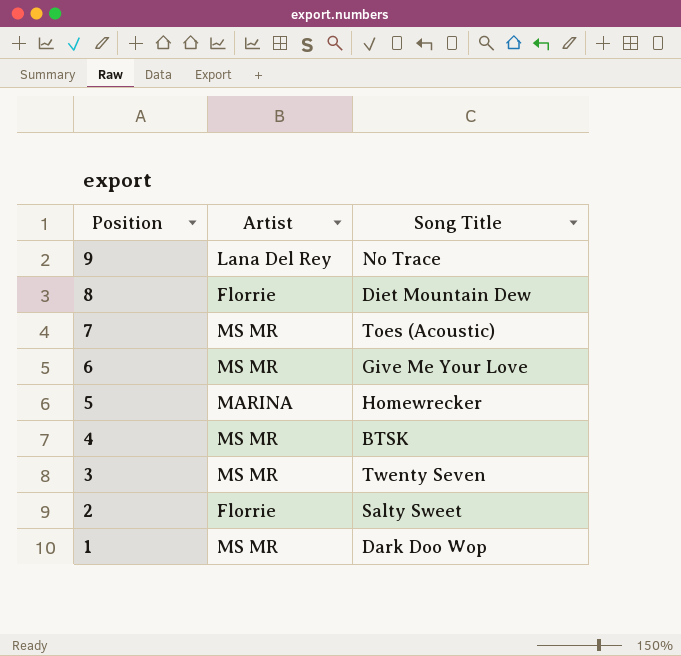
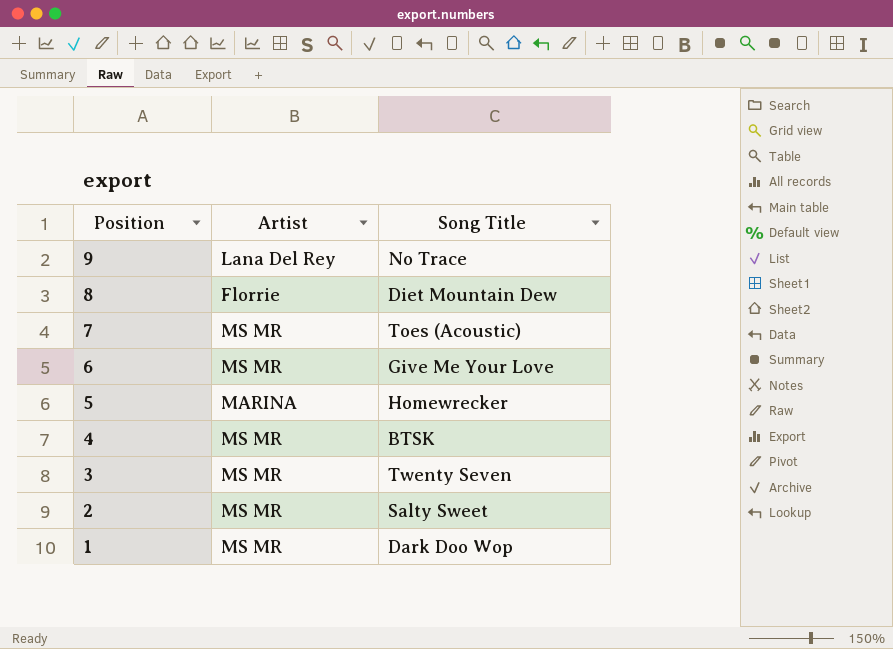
2 | Artist: Florrie -> MS MR

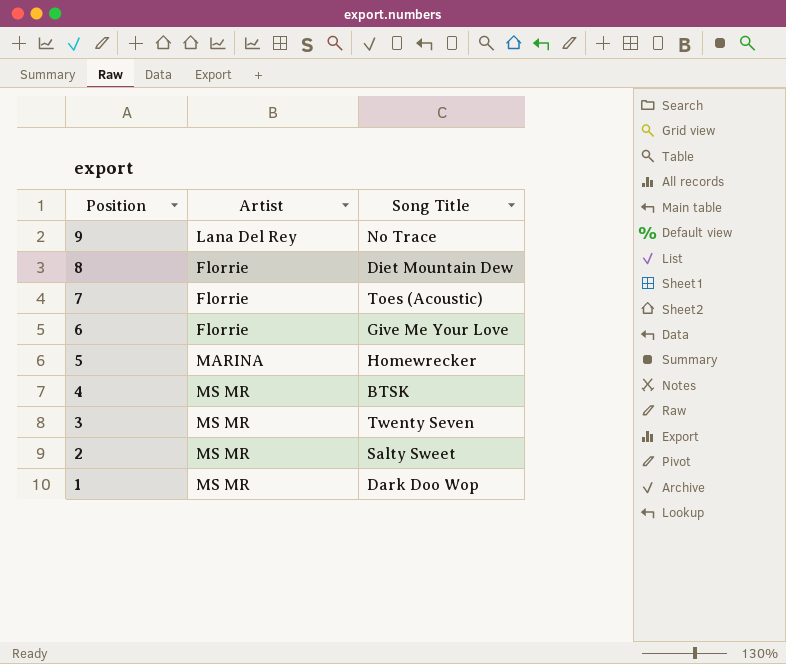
7 | Artist: MS MR -> Florrie
6 | Artist: MS MR -> Florrie

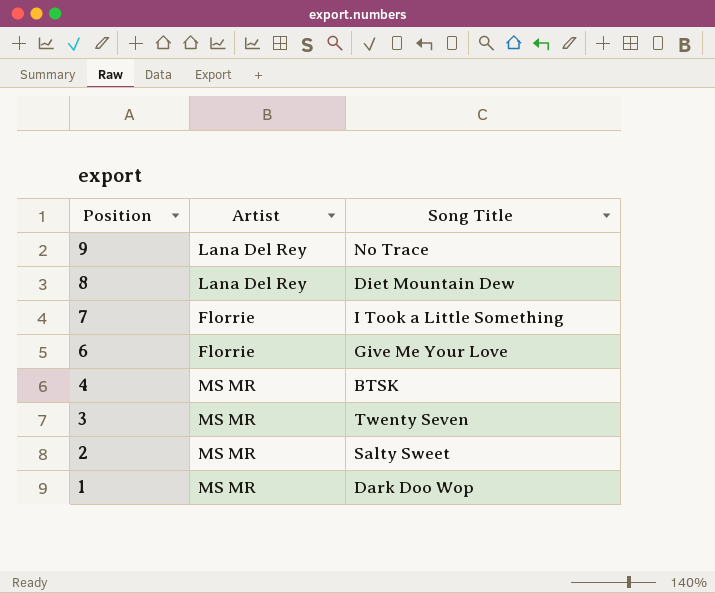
row 5: MARINA | Homewrecker -> none
8 | Artist: Florrie -> Lana Del Rey
7 | Song Title: Toes (Acoustic) -> I Took a Little Something

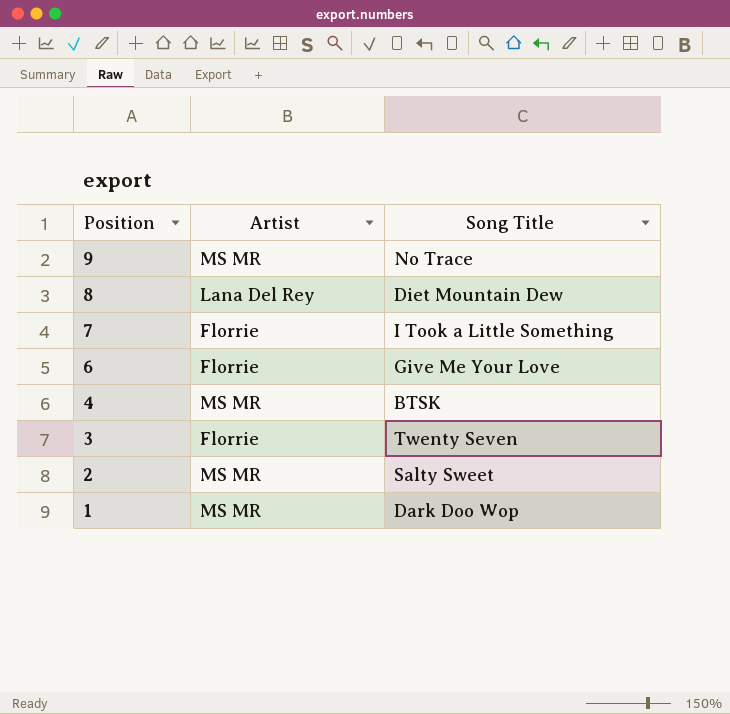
9 | Artist: Lana Del Rey -> MS MR
3 | Artist: MS MR -> Florrie

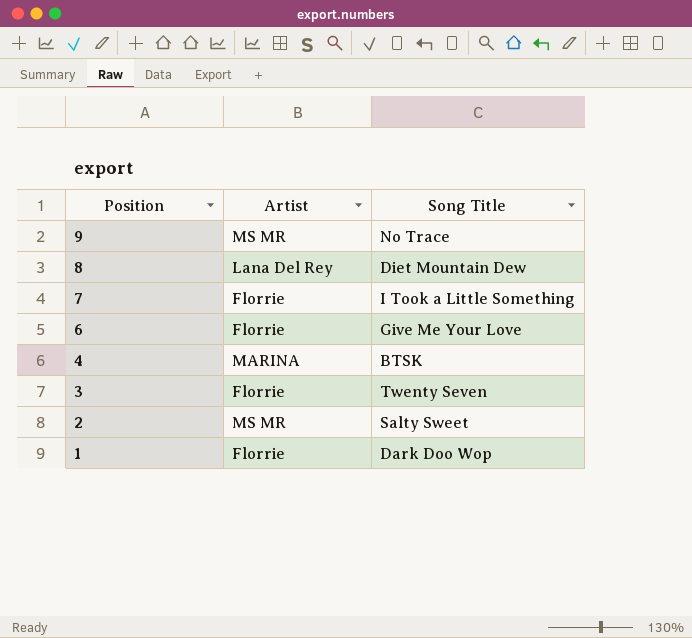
4 | Artist: MS MR -> MARINA
1 | Artist: MS MR -> Florrie

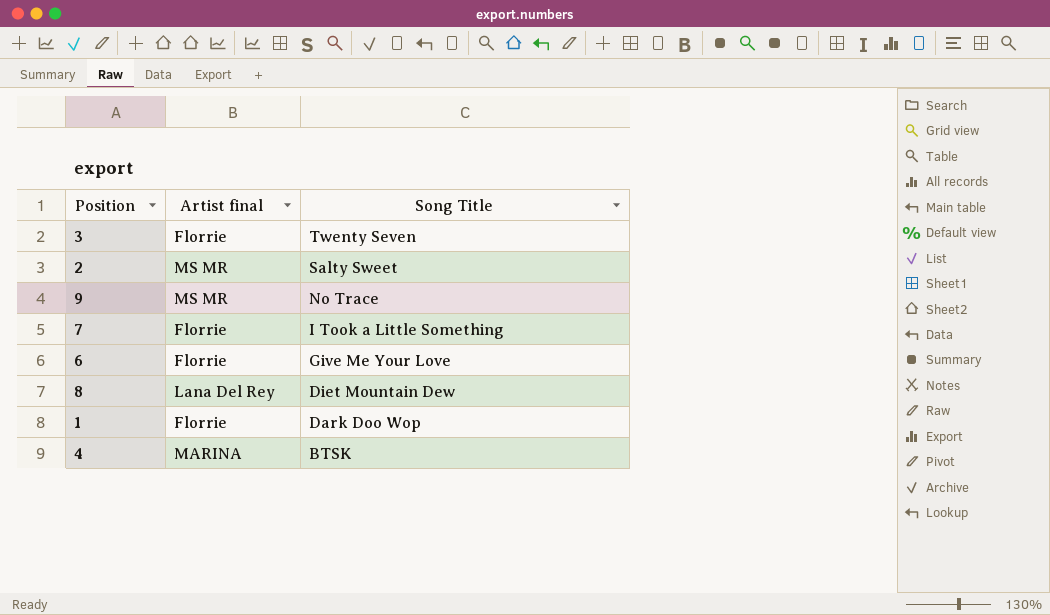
row order: Position descending -> Song Title descending
column name: Artist -> Artist final

